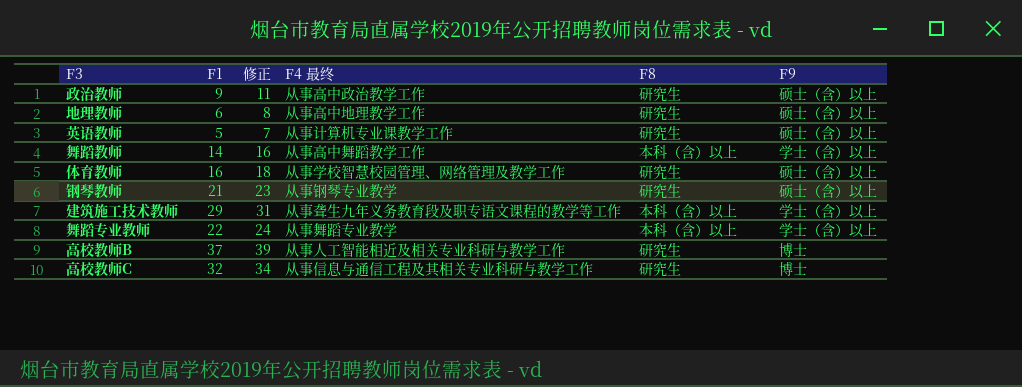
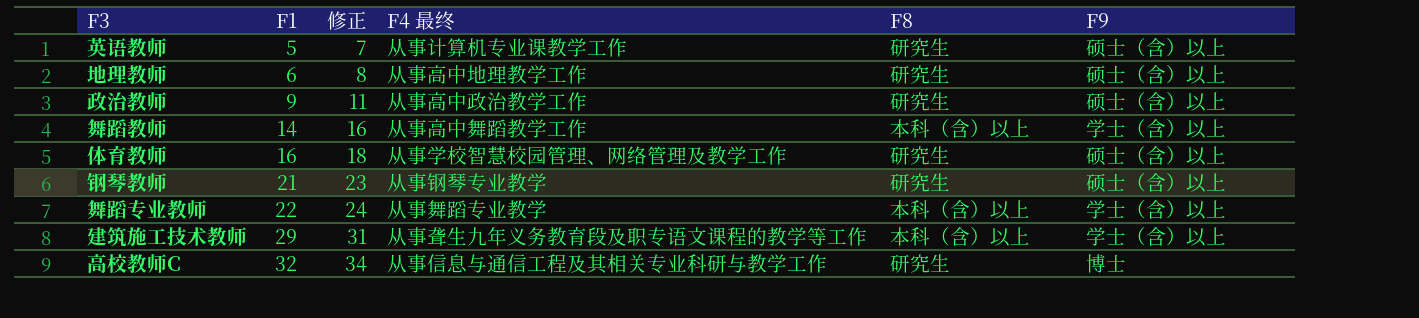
row order: none -> F1 ascending
row 高校教师B: 37 | 39 | 从事人工智能相近及相关专业科研与教学工作 | 研究生 | 博士 -> none

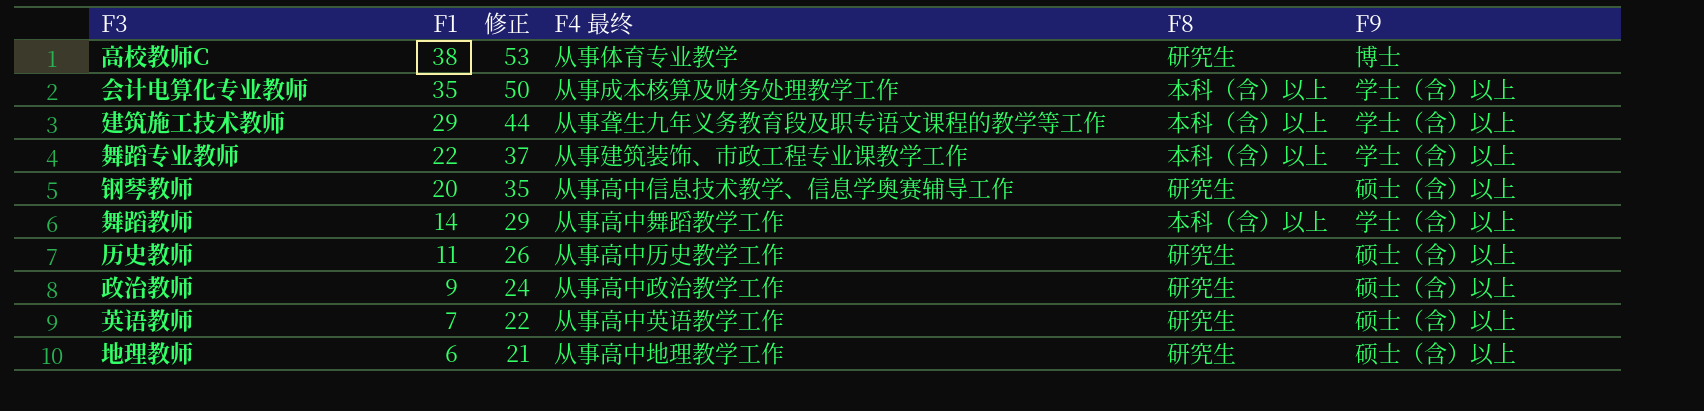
row order: F1 ascending -> F1 descending
column 修正 | formula: [F1] + 2 -> [F1] + 15
row 体育教师: 16 | 18 | 从事学校智慧校园管理、网络管理及教学工作 | 研究生 | 硕士（含）以上 -> none
高校教师C | F1: 32 -> 38
高校教师C | F4 最终: 从事信息与通信工程及其相关专业科研与教学工作 -> 从事体育专业教学
row 会计电算化专业教师: none -> 35 | 50 | 从事成本核算及财务处理教学工作 | 本科（含）以上 | 学士（含）以上
舞蹈专业教师 | F4 最终: 从事舞蹈专业教学 -> 从事建筑装饰、市政工程专业课教学工作
钢琴教师 | F1: 21 -> 20
钢琴教师 | F4 最终: 从事钢琴专业教学 -> 从事高中信息技术教学、信息学奥赛辅导工作
row 历史教师: none -> 11 | 26 | 从事高中历史教学工作 | 研究生 | 硕士（含）以上
英语教师 | F1: 5 -> 7
英语教师 | F4 最终: 从事计算机专业课教学工作 -> 从事高中英语教学工作

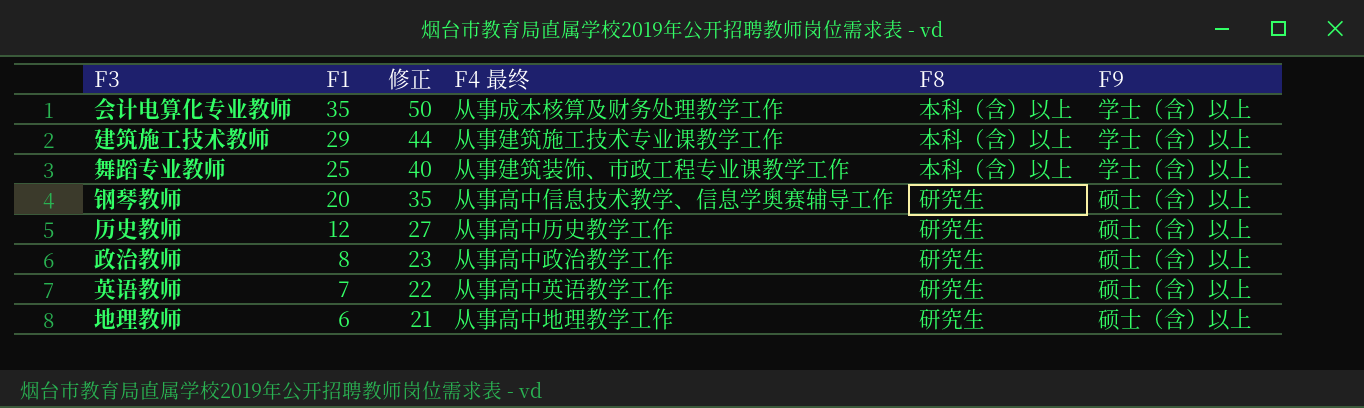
row 高校教师C: 38 | 53 | 从事体育专业教学 | 研究生 | 博士 -> none
row 舞蹈教师: 14 | 29 | 从事高中舞蹈教学工作 | 本科（含）以上 | 学士（含）以上 -> none
建筑施工技术教师 | F4 最终: 从事聋生九年义务教育段及职专语文课程的教学等工作 -> 从事建筑施工技术专业课教学工作
舞蹈专业教师 | F1: 22 -> 25
舞蹈专业教师 | 修正: 37 -> 40
历史教师 | F1: 11 -> 12
历史教师 | 修正: 26 -> 27
政治教师 | F1: 9 -> 8
政治教师 | 修正: 24 -> 23

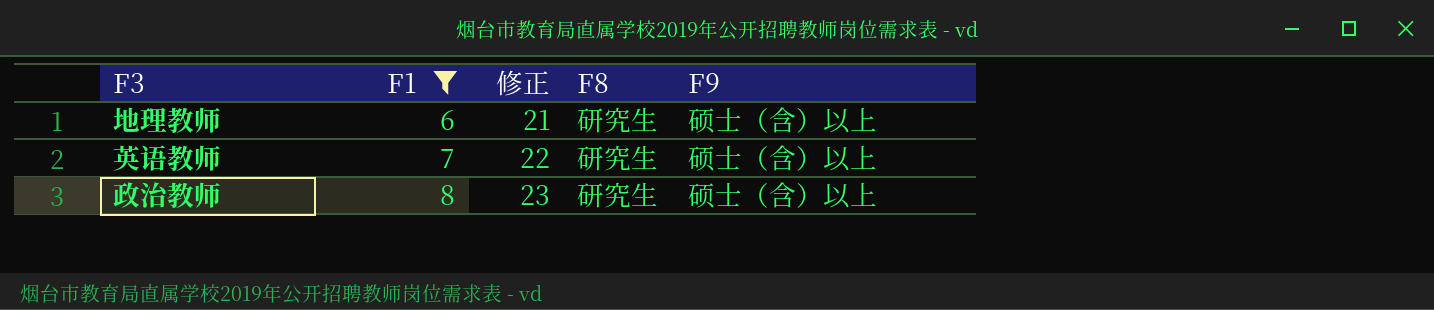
filter: none -> F1 <= 8
row order: F1 descending -> F1 ascending
column F4 最终 | position: 4 -> none

